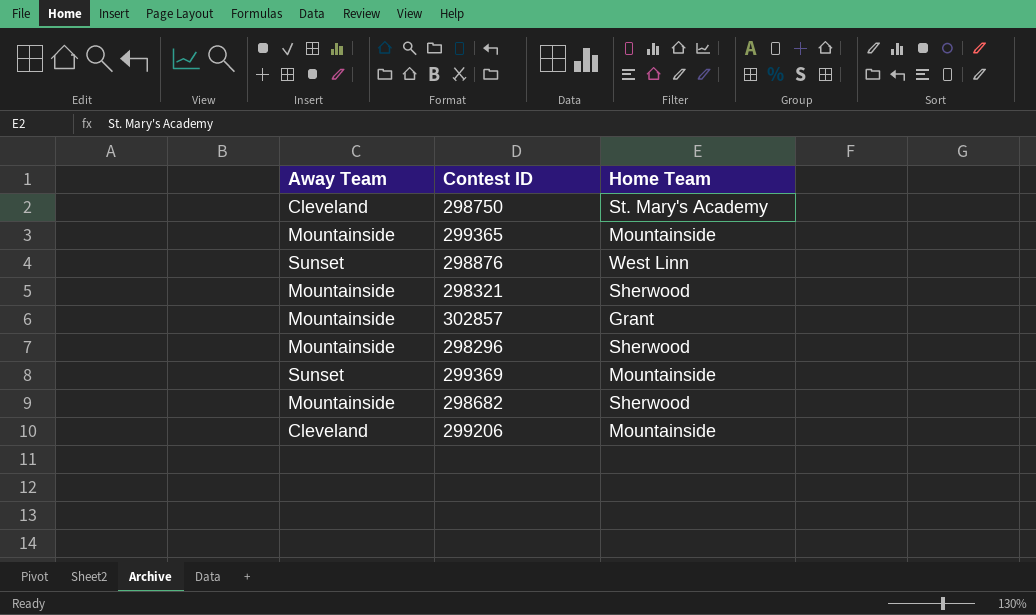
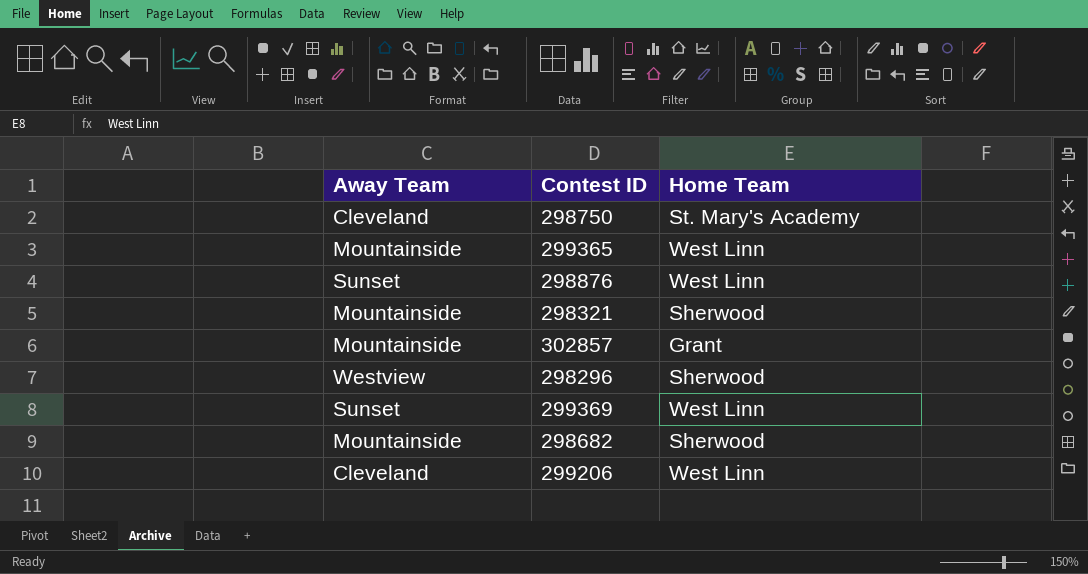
299365 | Home Team: Mountainside -> West Linn
298296 | Away Team: Mountainside -> Westview
299369 | Home Team: Mountainside -> West Linn
299206 | Home Team: Mountainside -> West Linn

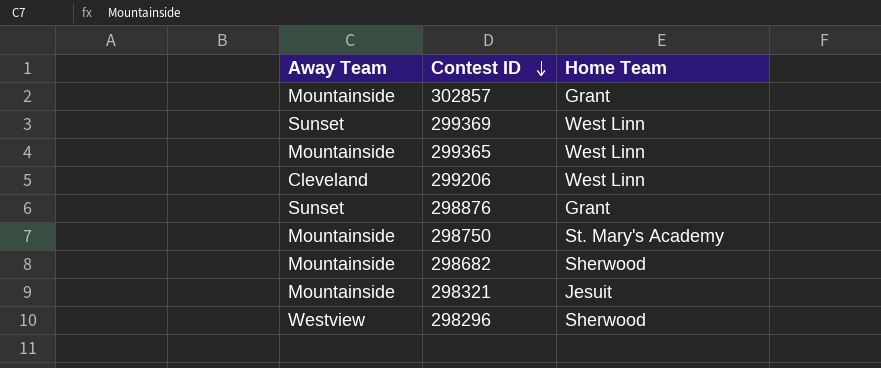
row order: none -> Contest ID descending
298876 | Home Team: West Linn -> Grant
298750 | Away Team: Cleveland -> Mountainside
298321 | Home Team: Sherwood -> Jesuit

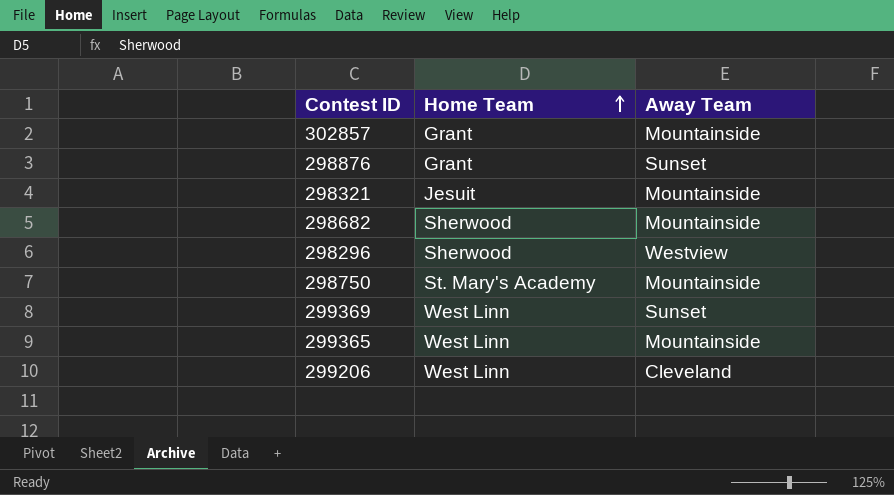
row order: Contest ID descending -> Home Team ascending
column Away Team | position: 1 -> 3

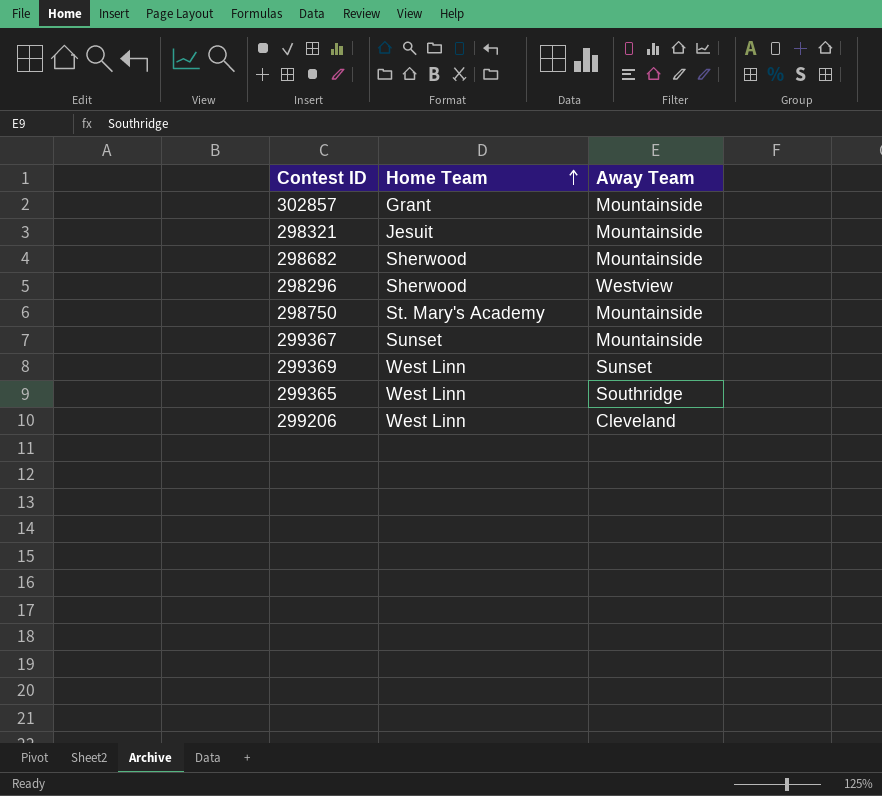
row 298876: Grant | Sunset -> none
row 299367: none -> Sunset | Mountainside
299365 | Away Team: Mountainside -> Southridge

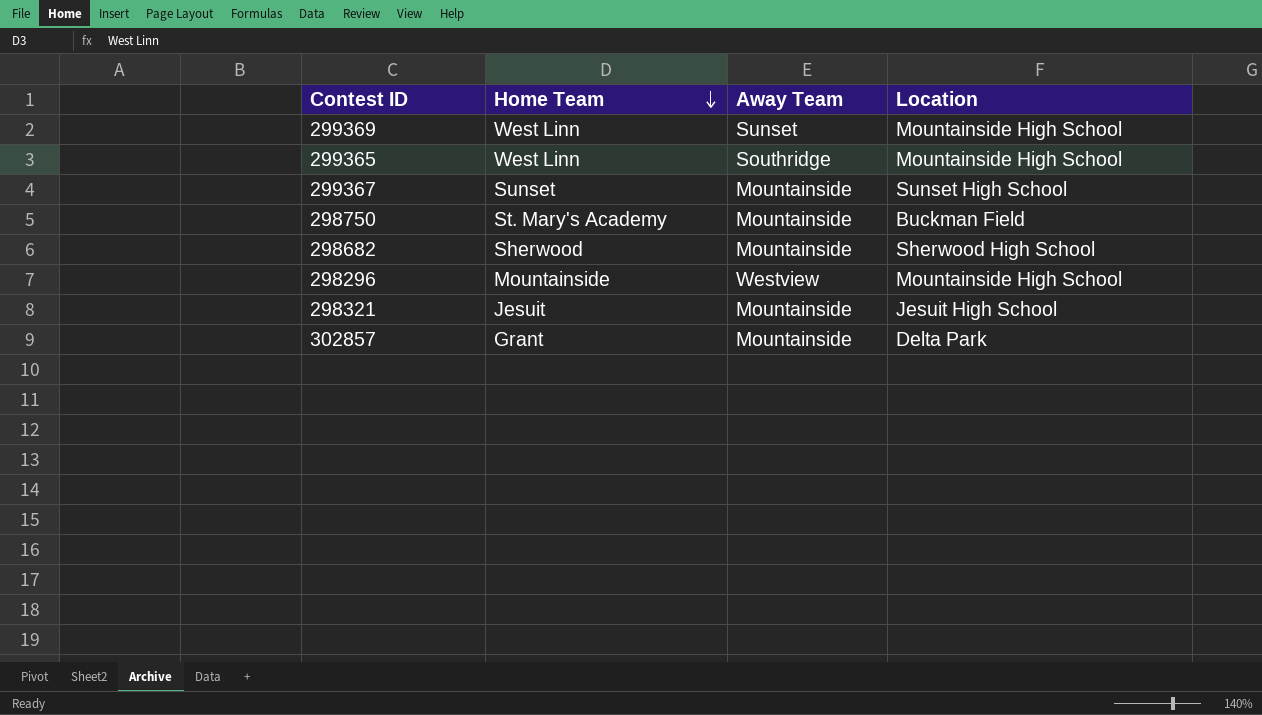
row order: Home Team ascending -> Home Team descending
column Location | position: none -> 4
row 299206: West Linn | Cleveland -> none
298296 | Home Team: Sherwood -> Mountainside

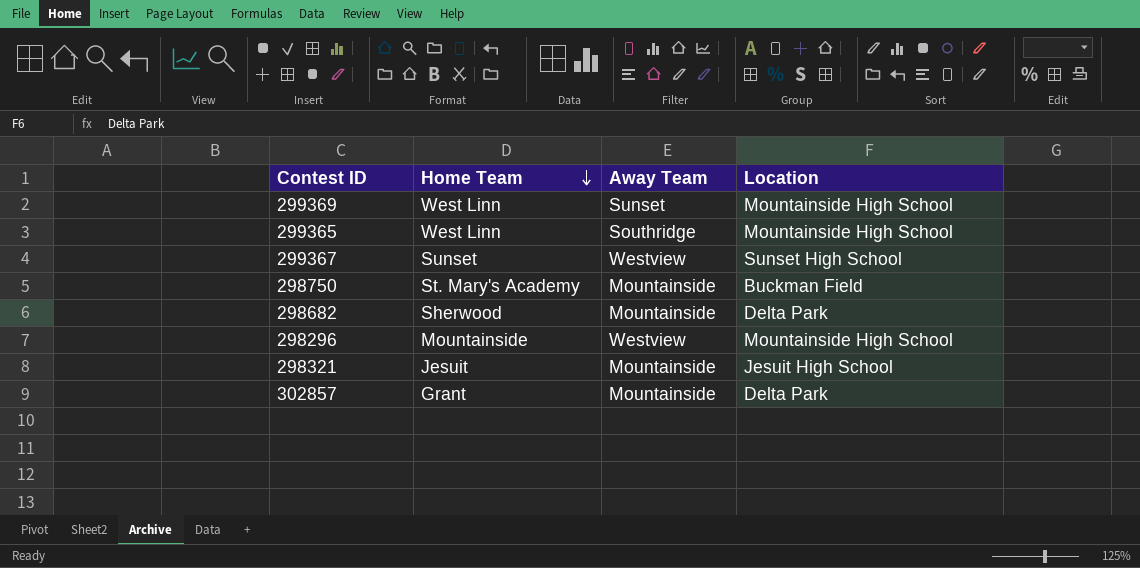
299367 | Away Team: Mountainside -> Westview
298682 | Location: Sherwood High School -> Delta Park

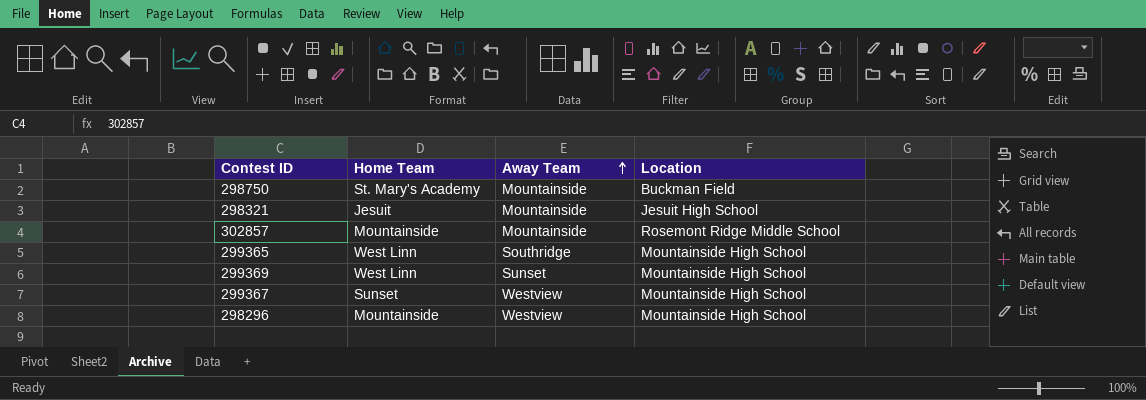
row order: Home Team descending -> Away Team ascending
row 298682: Sherwood | Mountainside | Delta Park -> none
302857 | Home Team: Grant -> Mountainside
302857 | Location: Delta Park -> Rosemont Ridge Middle School
299367 | Location: Sunset High School -> Mountainside High School

